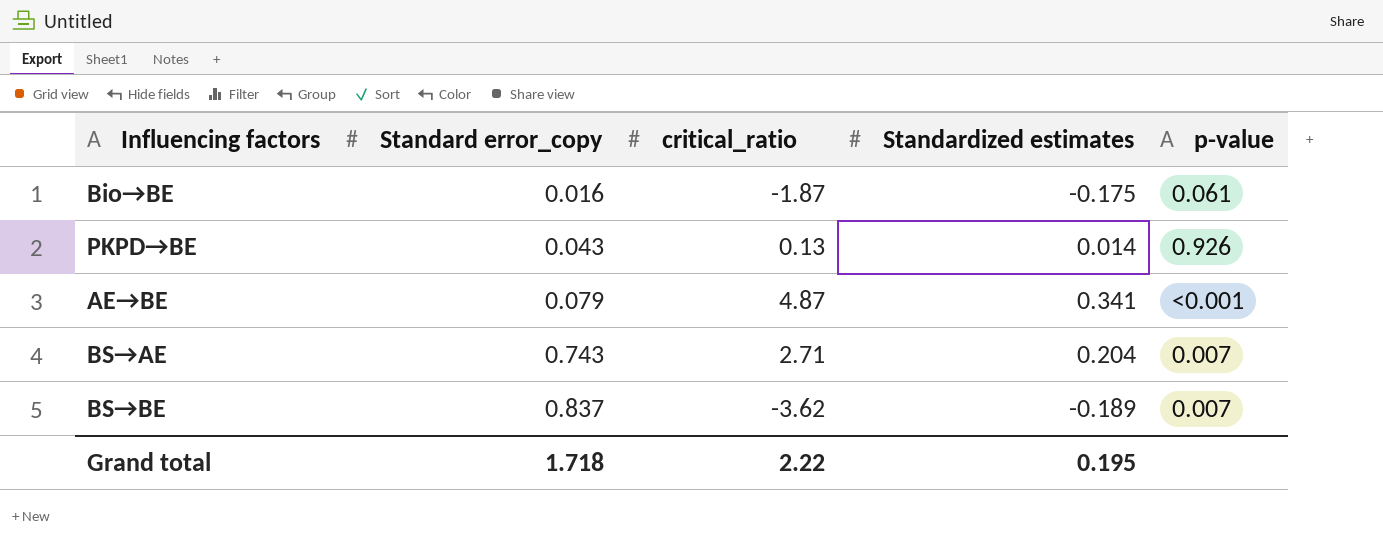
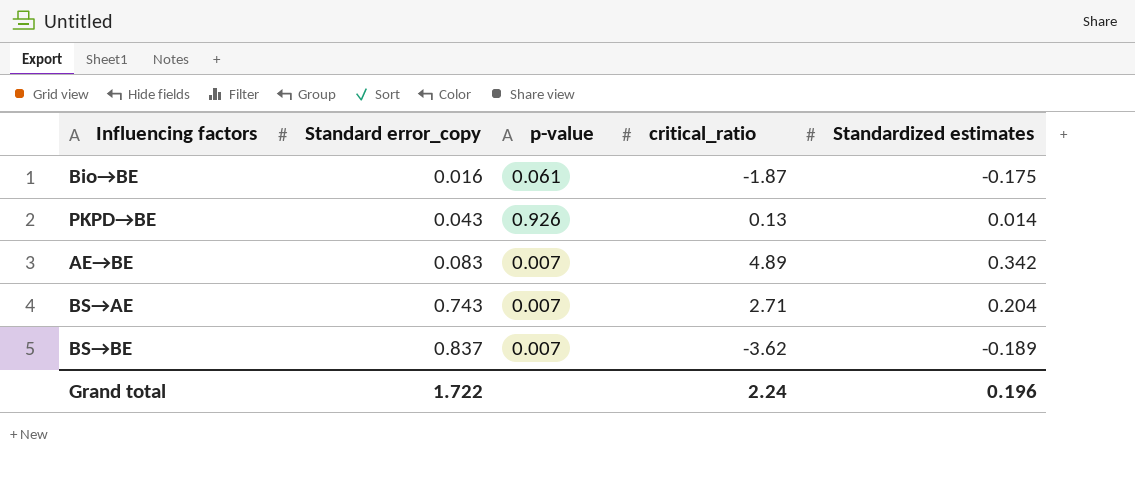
column p-value | position: 5 -> 3
AE→BE | Standard error_copy: 0.079 -> 0.083
AE→BE | p-value: <0.001 -> 0.007
AE→BE | critical_ratio: 4.87 -> 4.89
AE→BE | Standardized estimates: 0.341 -> 0.342
Grand total | Standard error_copy: 1.718 -> 1.722
Grand total | critical_ratio: 2.22 -> 2.24
Grand total | Standardized estimates: 0.195 -> 0.196

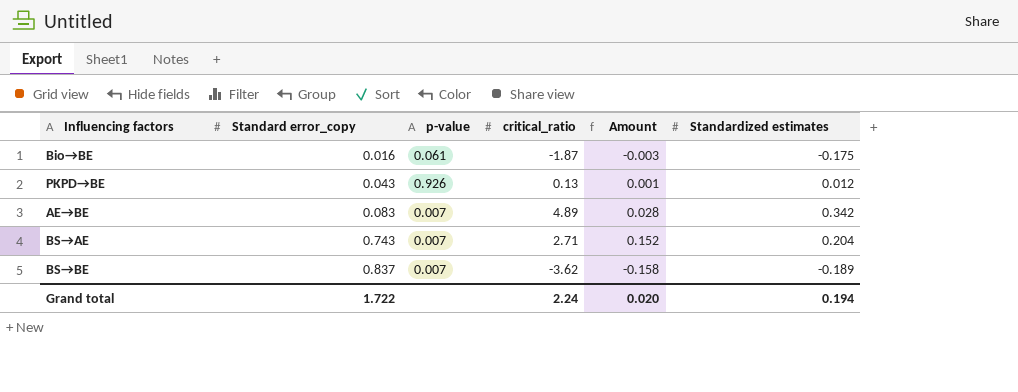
column Amount | formula: none -> [Standard error_copy] * [Standardized estimates]
PKPD→BE | Standardized estimates: 0.014 -> 0.012
Grand total | Standardized estimates: 0.196 -> 0.194

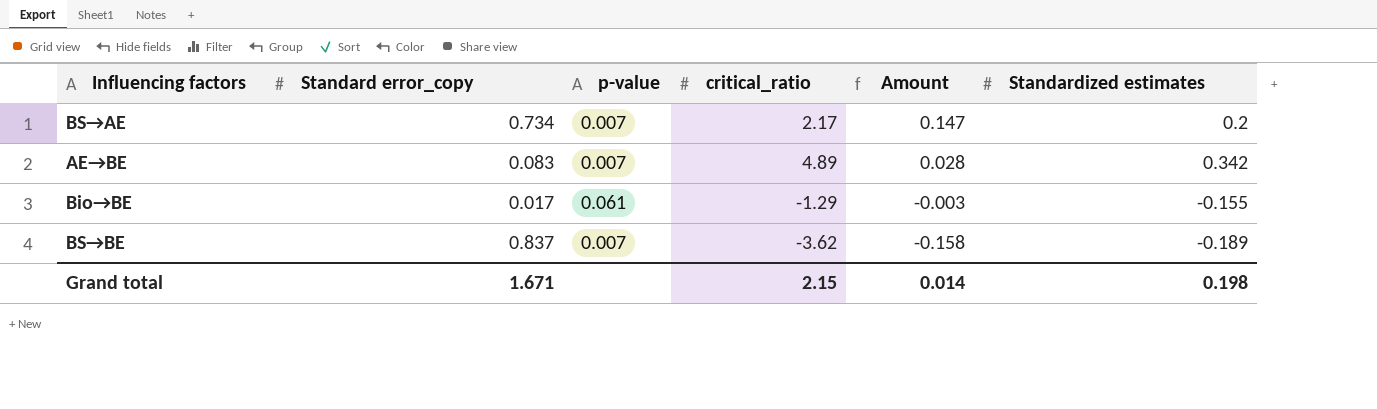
row order: Standard error_copy ascending -> Amount descending
row PKPD→BE: 0.043 | 0.926 | 0.13 | 0.001 | 0.012 -> none
BS→AE | Standard error_copy: 0.743 -> 0.734
BS→AE | critical_ratio: 2.71 -> 2.17
BS→AE | Amount: 0.152 -> 0.147
BS→AE | Standardized estimates: 0.204 -> 0.2
Bio→BE | Standard error_copy: 0.016 -> 0.017
Bio→BE | critical_ratio: -1.87 -> -1.29
Bio→BE | Standardized estimates: -0.175 -> -0.155
Grand total | Standard error_copy: 1.722 -> 1.671
Grand total | critical_ratio: 2.24 -> 2.15
Grand total | Amount: 0.020 -> 0.014
Grand total | Standardized estimates: 0.194 -> 0.198

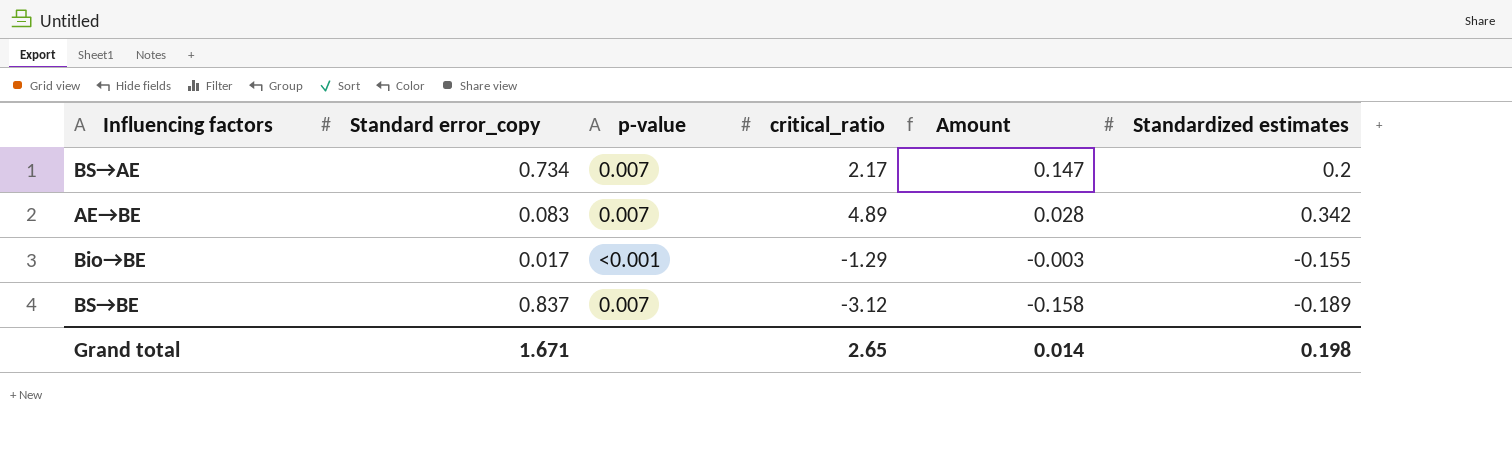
Bio→BE | p-value: 0.061 -> <0.001
BS→BE | critical_ratio: -3.62 -> -3.12
Grand total | critical_ratio: 2.15 -> 2.65

